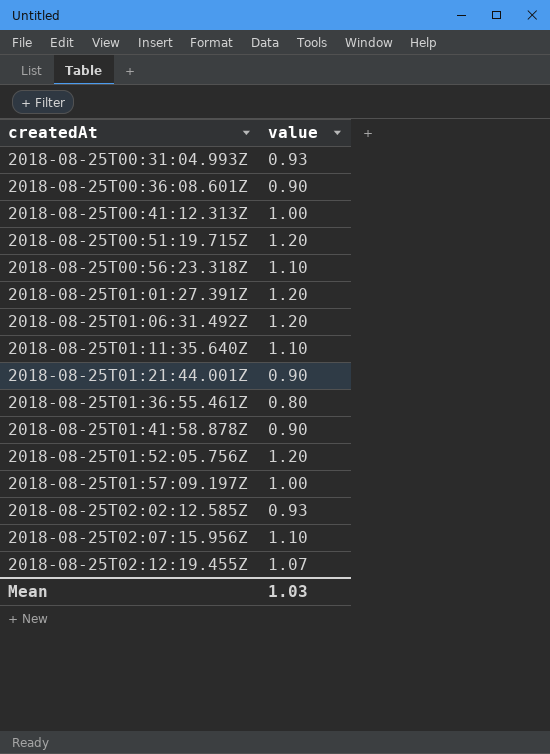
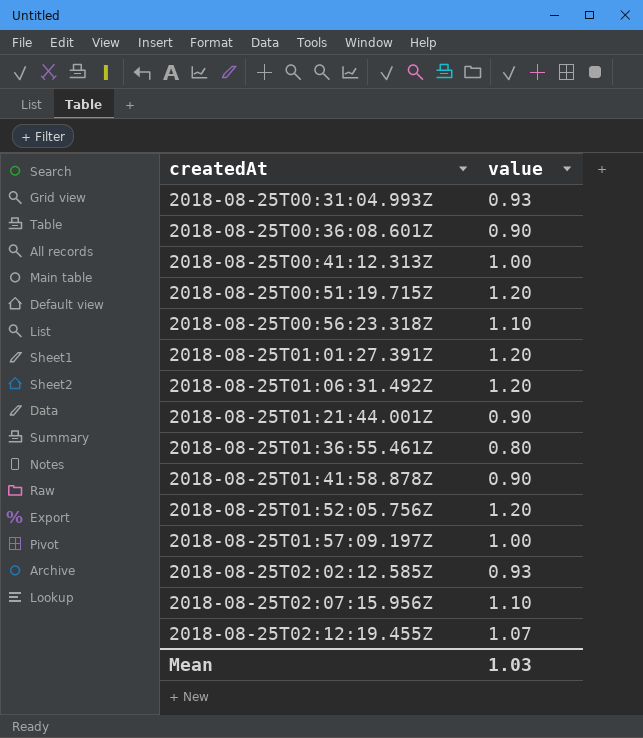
row 2018-08-25T01:11:35.640Z: 1.10 -> none

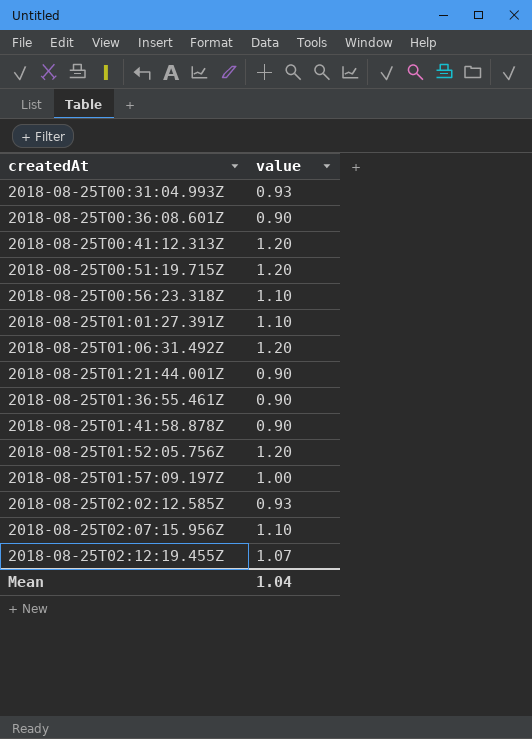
2018-08-25T00:41:12.313Z | value: 1.00 -> 1.20
2018-08-25T01:01:27.391Z | value: 1.20 -> 1.10
2018-08-25T01:36:55.461Z | value: 0.80 -> 0.90
Mean | value: 1.03 -> 1.04

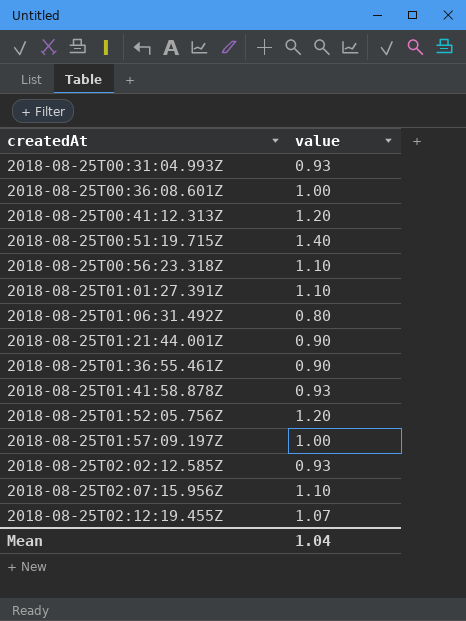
2018-08-25T00:36:08.601Z | value: 0.90 -> 1.00
2018-08-25T00:51:19.715Z | value: 1.20 -> 1.40
2018-08-25T01:06:31.492Z | value: 1.20 -> 0.80
2018-08-25T01:41:58.878Z | value: 0.90 -> 0.93

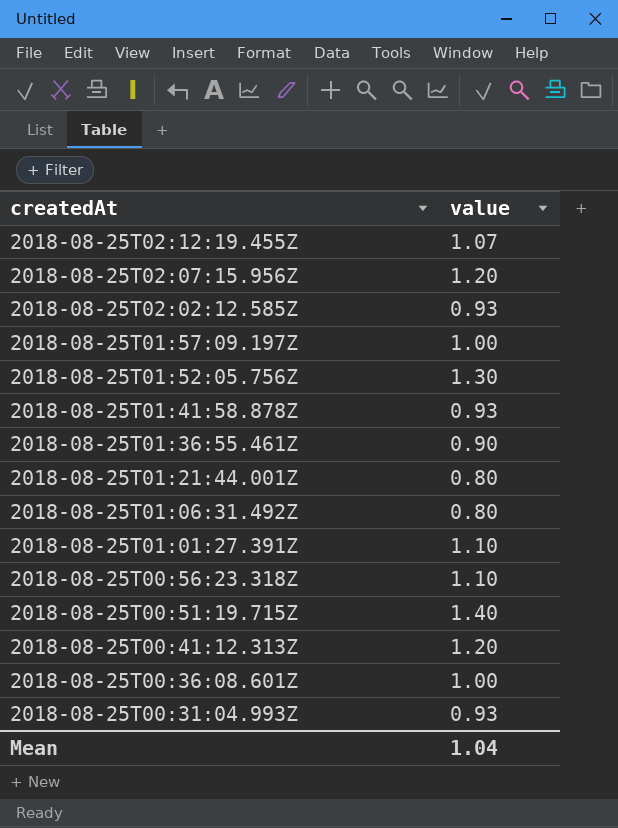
row order: createdAt ascending -> createdAt descending
2018-08-25T02:07:15.956Z | value: 1.10 -> 1.20
2018-08-25T01:52:05.756Z | value: 1.20 -> 1.30
2018-08-25T01:21:44.001Z | value: 0.90 -> 0.80

